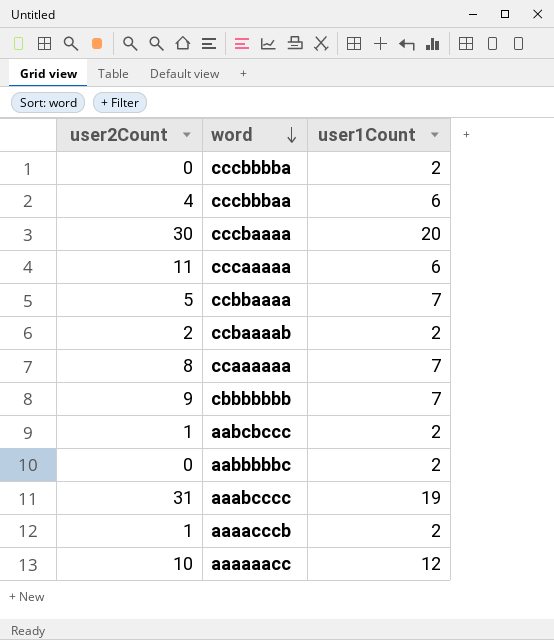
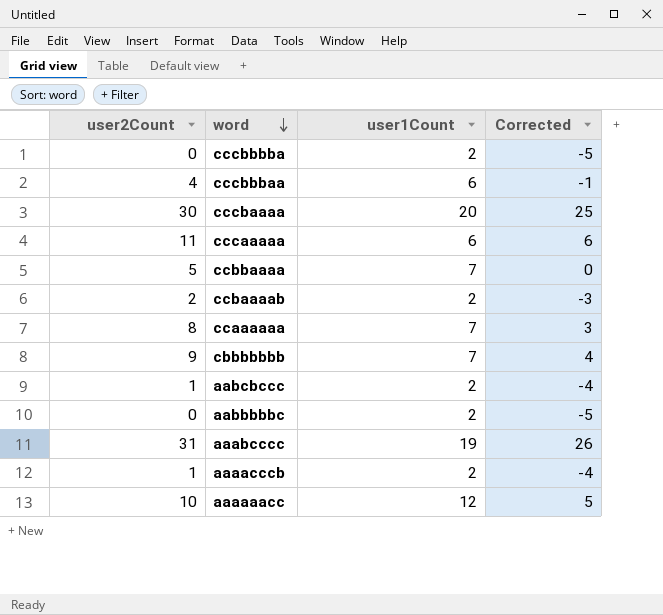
column Corrected | formula: none -> [user2Count] - 5

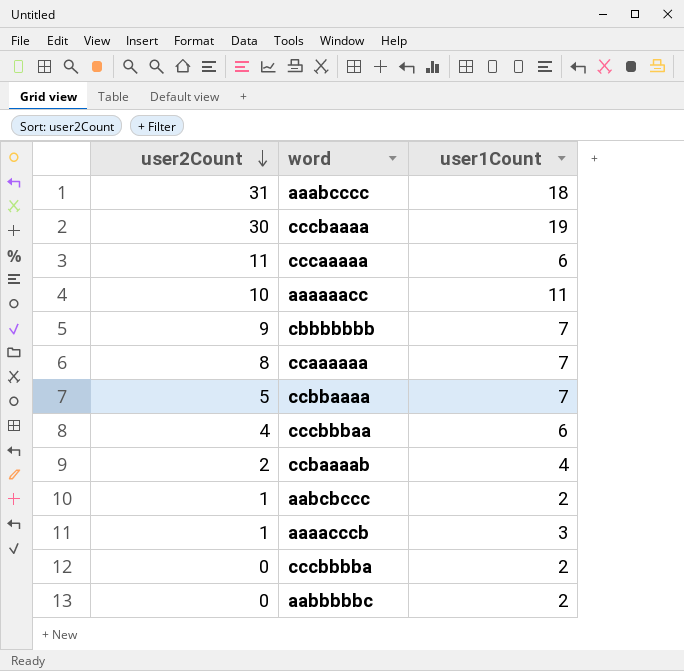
row order: word descending -> user2Count descending
column Corrected | formula: [user2Count] - 5 -> none
aaabcccc | user1Count: 19 -> 18
cccbaaaa | user1Count: 20 -> 19
aaaaaacc | user1Count: 12 -> 11
ccbaaaab | user1Count: 2 -> 4
aaaacccb | user1Count: 2 -> 3

